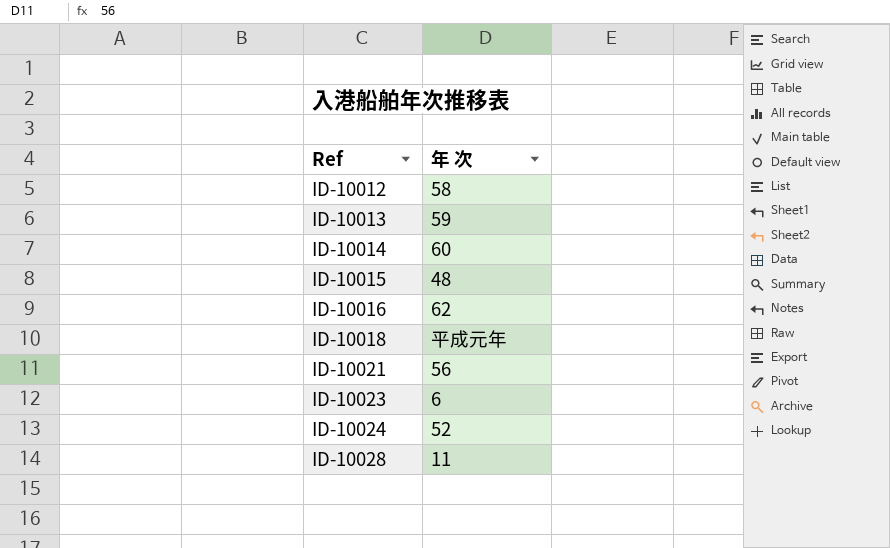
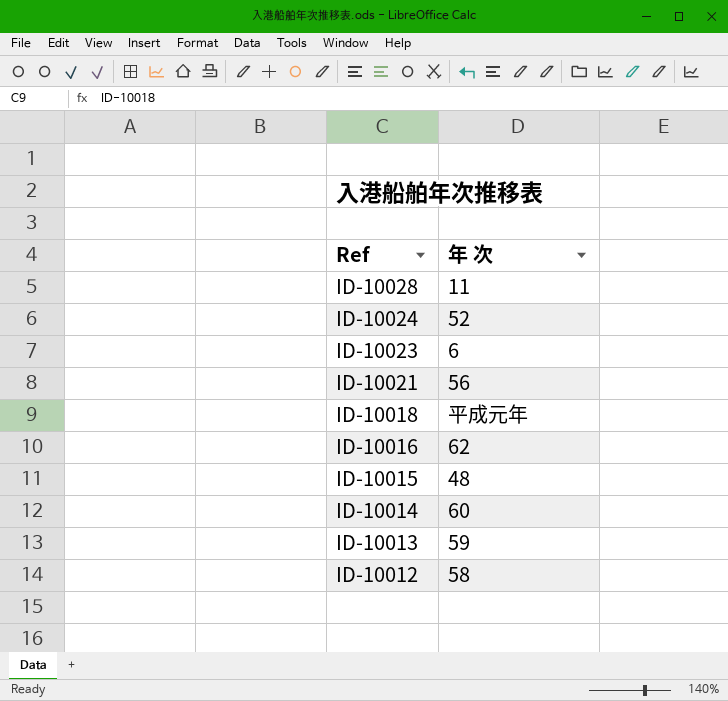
row order: Ref ascending -> Ref descending

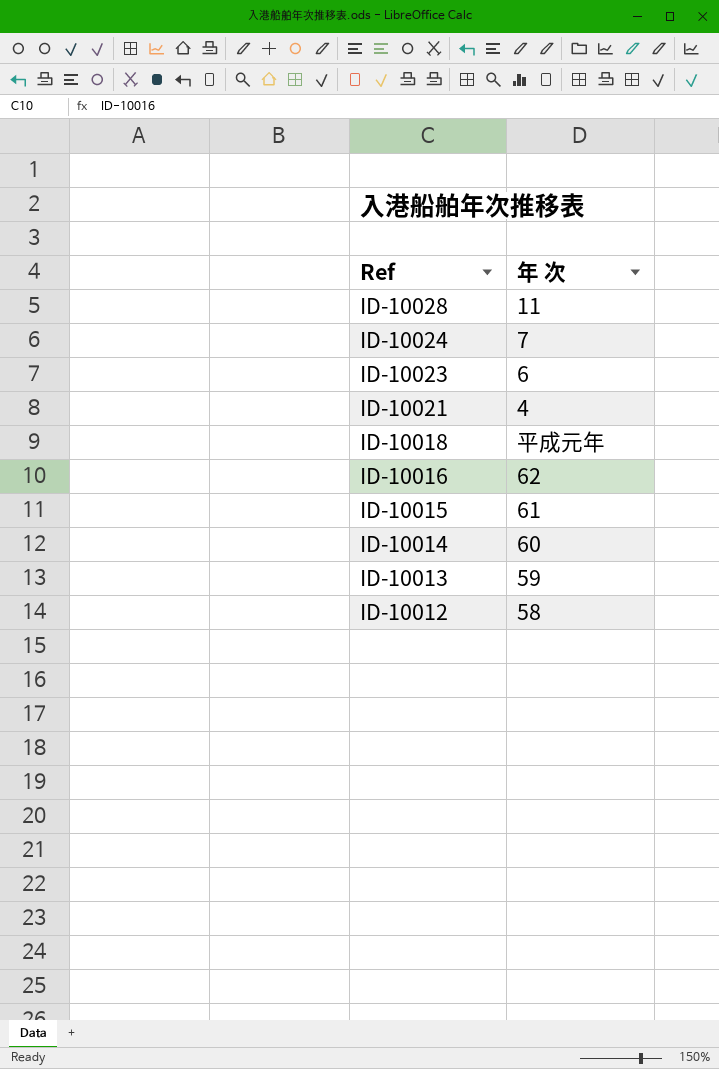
ID-10024 | 年 次: 52 -> 7
ID-10021 | 年 次: 56 -> 4
ID-10015 | 年 次: 48 -> 61

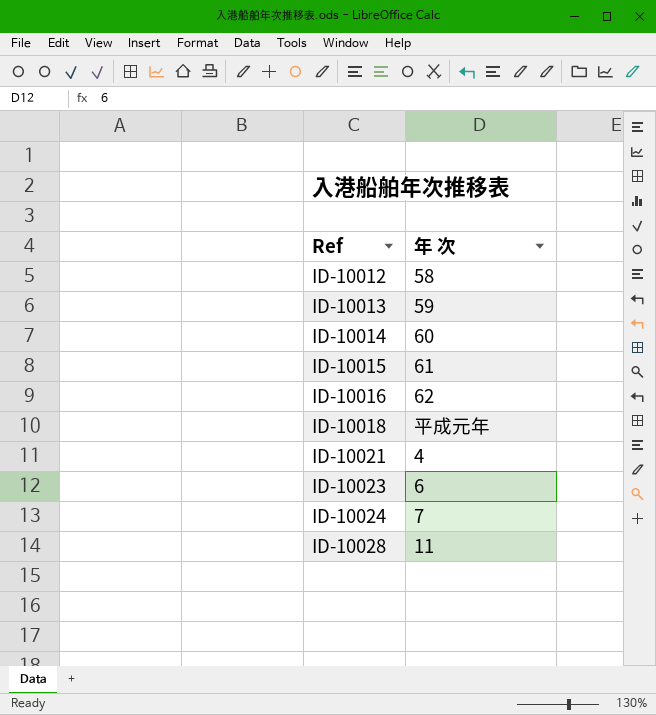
row order: Ref descending -> Ref ascending

